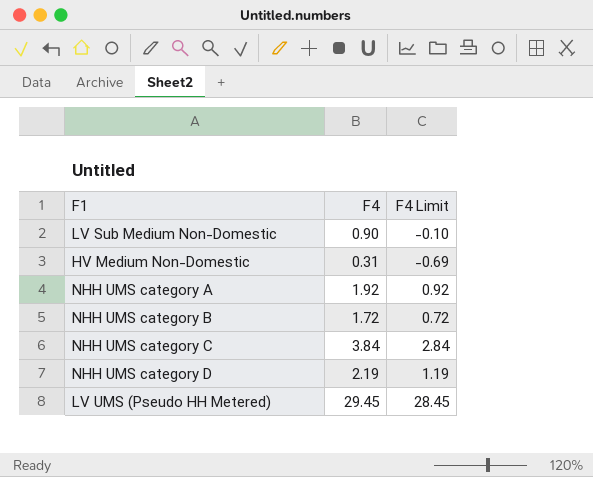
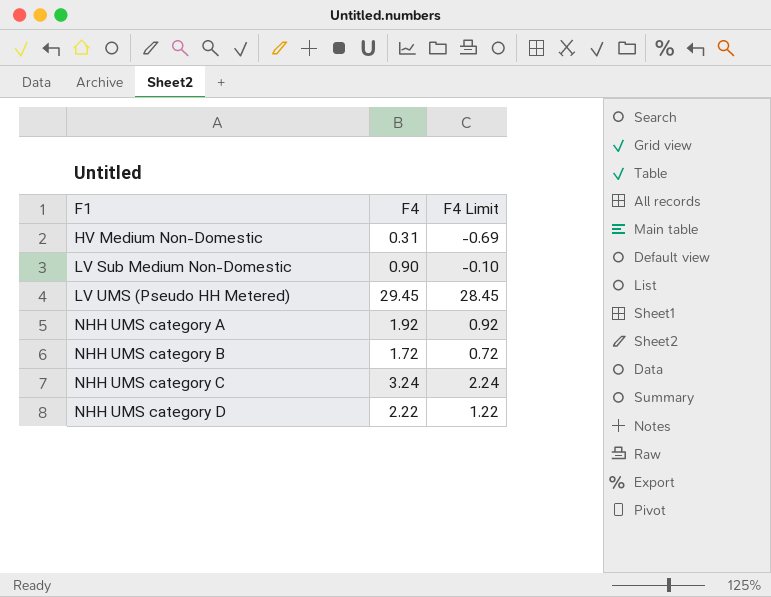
row order: none -> F1 ascending
NHH UMS category C | F4: 3.84 -> 3.24
NHH UMS category C | F4 Limit: 2.84 -> 2.24
NHH UMS category D | F4: 2.19 -> 2.22
NHH UMS category D | F4 Limit: 1.19 -> 1.22

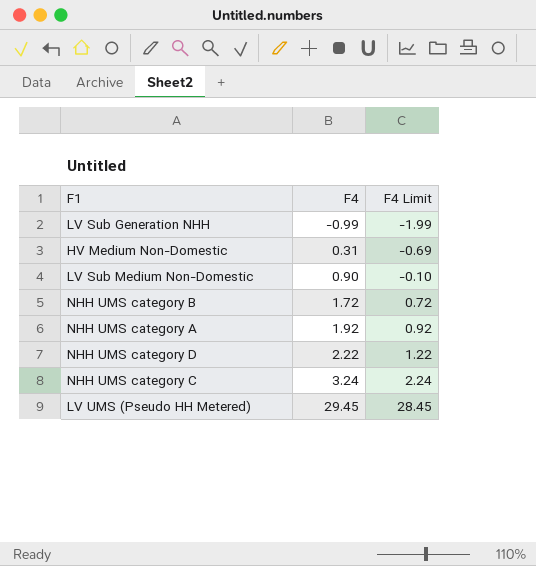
row order: F1 ascending -> F4 ascending
row LV Sub Generation NHH: none -> -0.99 | -1.99

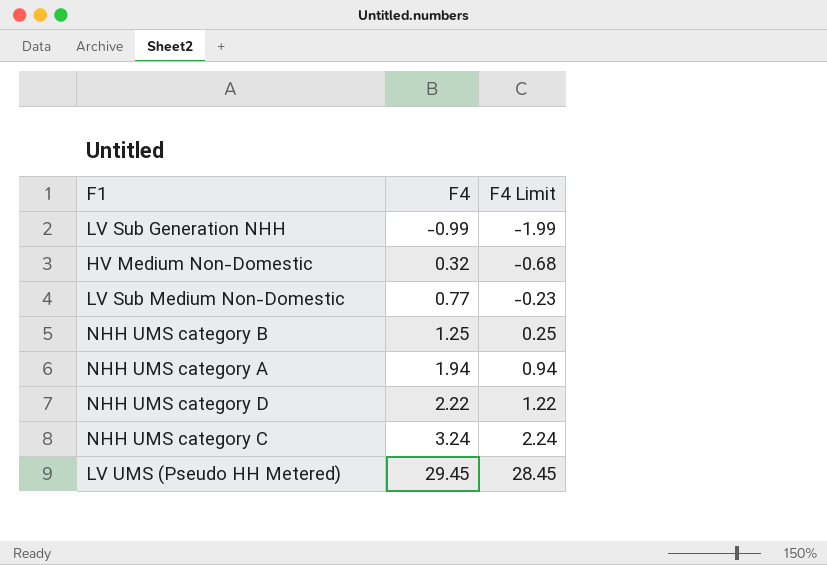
HV Medium Non-Domestic | F4: 0.31 -> 0.32
HV Medium Non-Domestic | F4 Limit: -0.69 -> -0.68
LV Sub Medium Non-Domestic | F4: 0.90 -> 0.77
LV Sub Medium Non-Domestic | F4 Limit: -0.10 -> -0.23
NHH UMS category B | F4: 1.72 -> 1.25
NHH UMS category B | F4 Limit: 0.72 -> 0.25
NHH UMS category A | F4: 1.92 -> 1.94
NHH UMS category A | F4 Limit: 0.92 -> 0.94

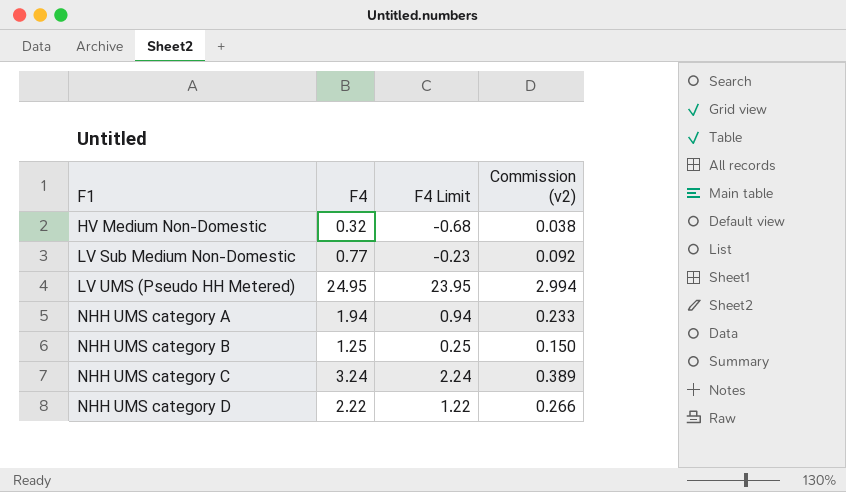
row order: F4 ascending -> F1 ascending
column Commission (v2) | formula: none -> [F4] * 0.12
row LV Sub Generation NHH: -0.99 | -1.99 -> none
LV UMS (Pseudo HH Metered) | F4: 29.45 -> 24.95
LV UMS (Pseudo HH Metered) | F4 Limit: 28.45 -> 23.95

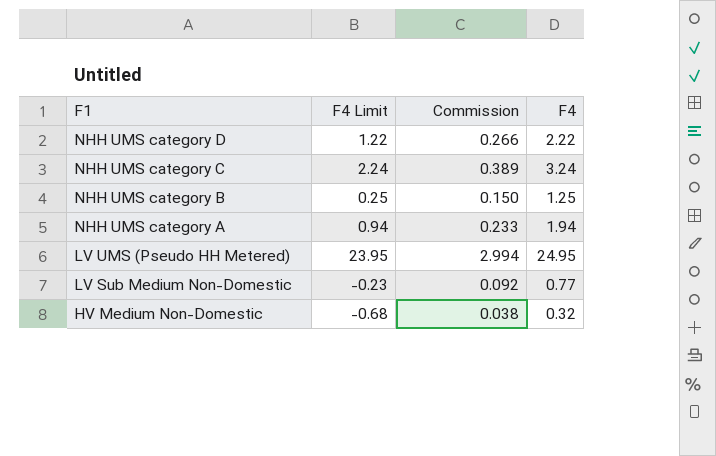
row order: F1 ascending -> F1 descending
column name: Commission (v2) -> Commission
column F4 | position: 2 -> 4

